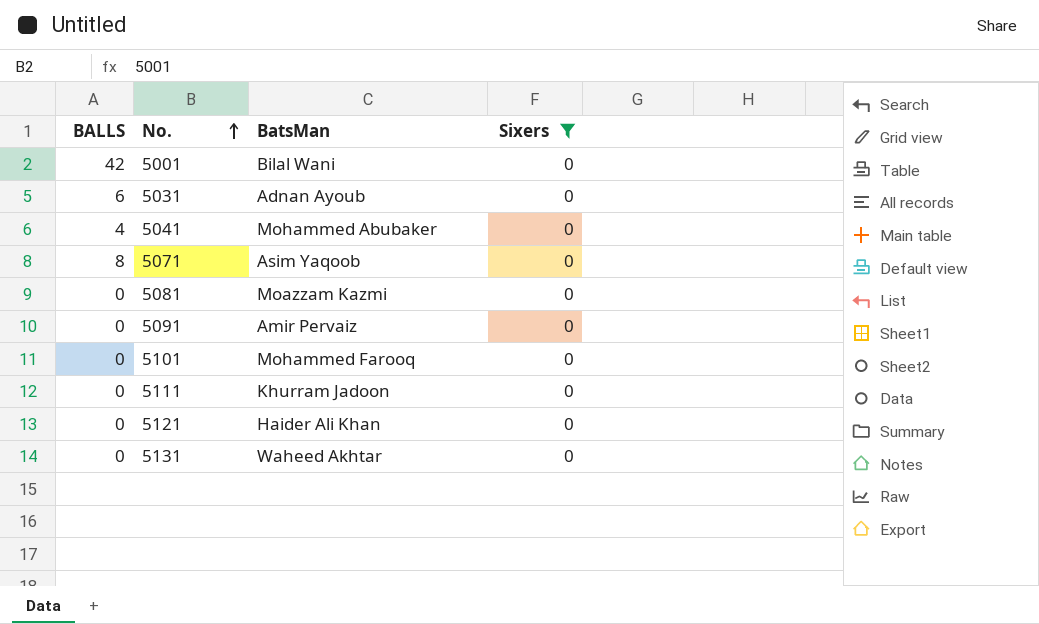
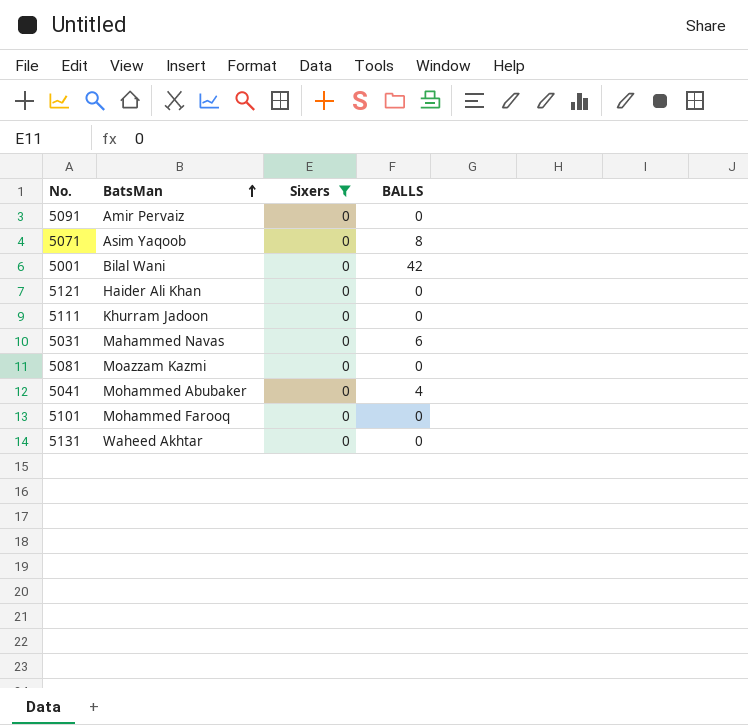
row order: No. ascending -> BatsMan ascending
column BALLS | position: 1 -> 4
5031 | BatsMan: Adnan Ayoub -> Mahammed Navas

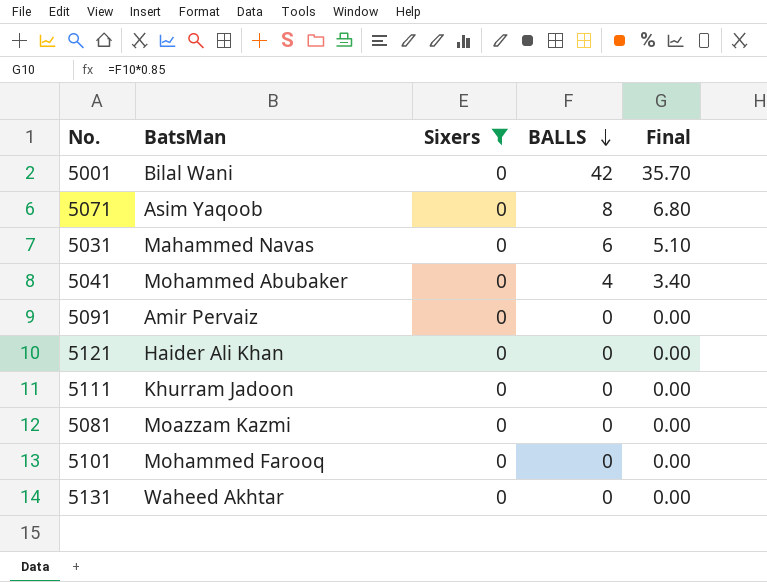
row order: BatsMan ascending -> BALLS descending
column Final | formula: none -> [BALLS] * 0.85

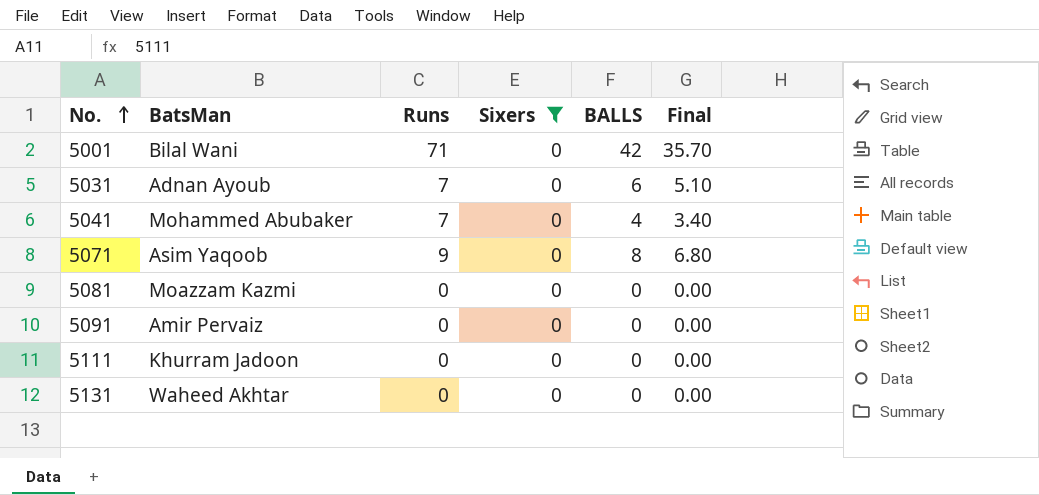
row order: BALLS descending -> No. ascending
column Runs | position: none -> 3
row 5121: Haider Ali Khan | 0 | 0 | 0.00 -> none
row 5101: Mohammed Farooq | 0 | 0 | 0.00 -> none
5031 | BatsMan: Mahammed Navas -> Adnan Ayoub

